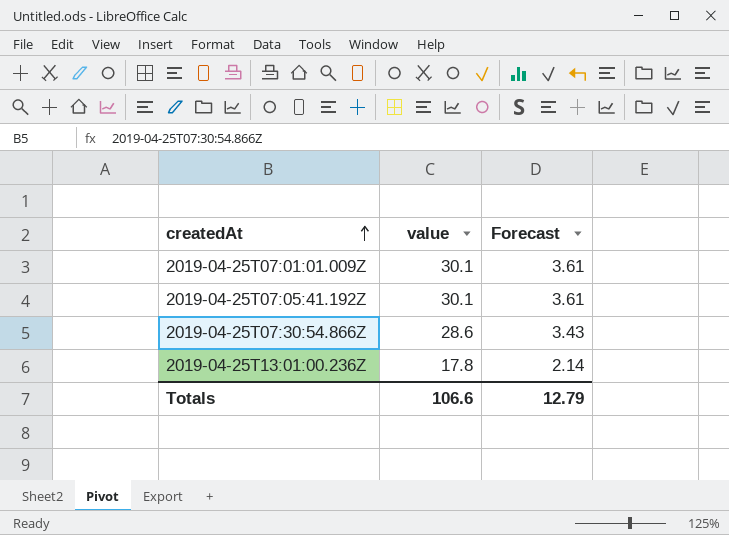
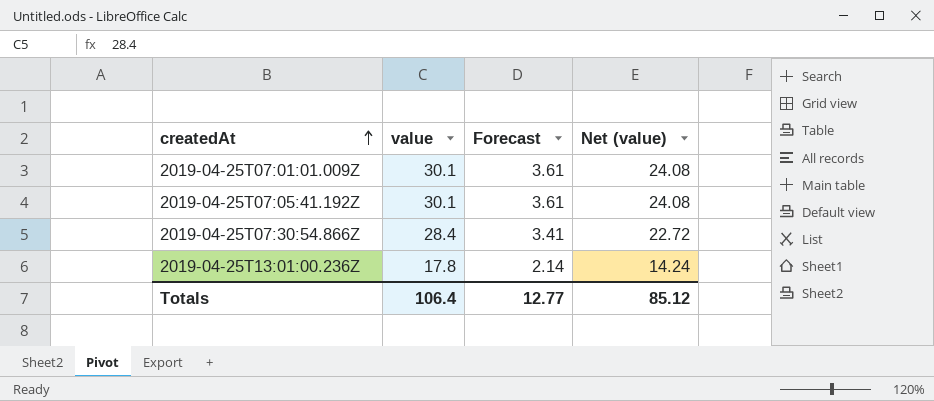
column Net (value) | formula: none -> [value] * 0.8
2019-04-25T07:30:54.866Z | value: 28.6 -> 28.4
2019-04-25T07:30:54.866Z | Forecast: 3.43 -> 3.41
Totals | value: 106.6 -> 106.4
Totals | Forecast: 12.79 -> 12.77

